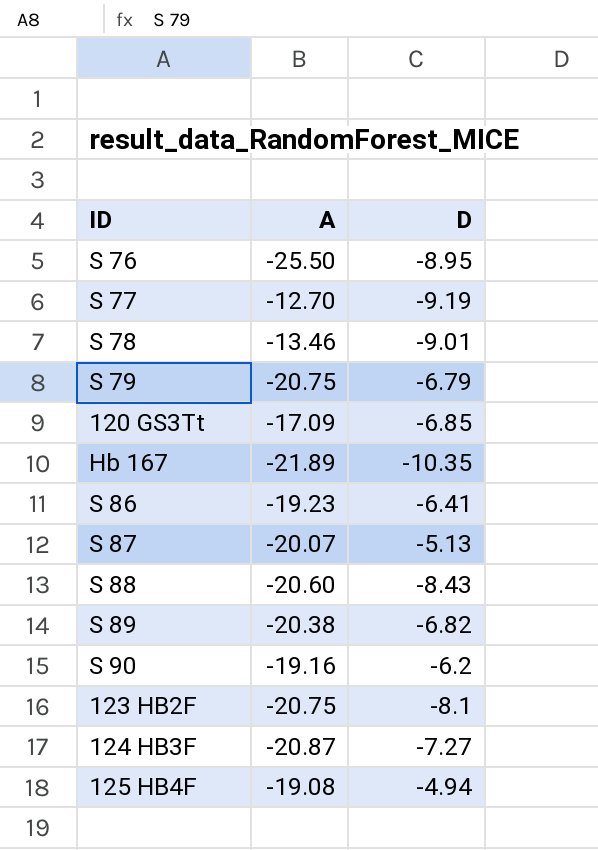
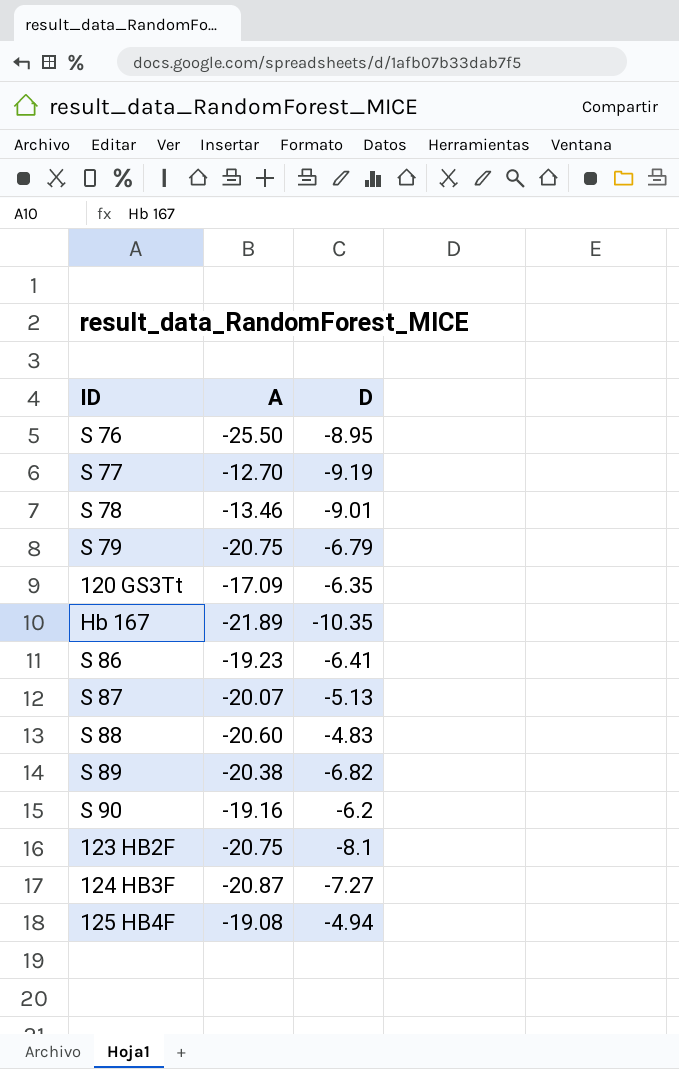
120 GS3Tt | D: -6.85 -> -6.35
S 88 | D: -8.43 -> -4.83

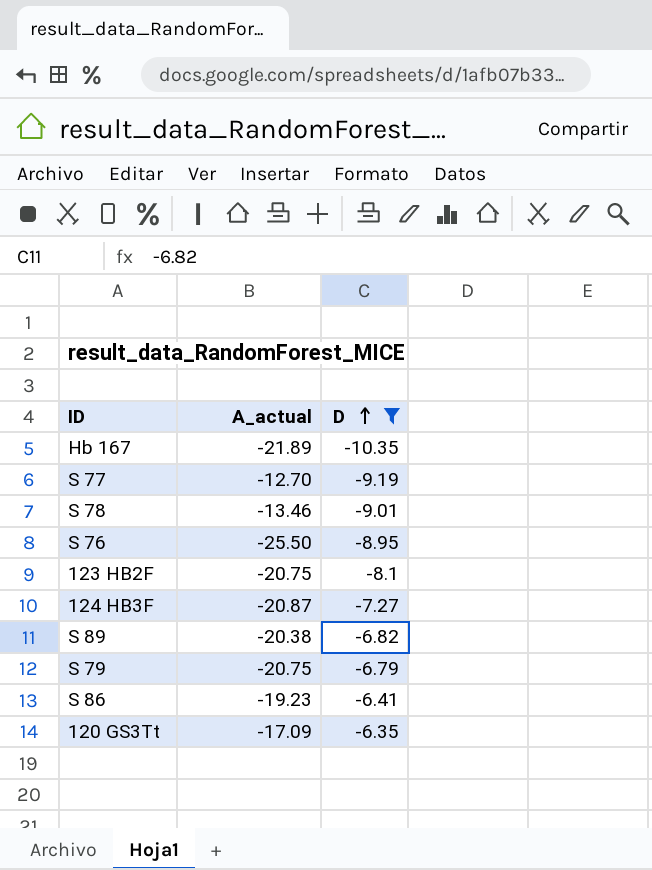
filter: none -> D <= -6.35
row order: none -> D ascending
column name: A -> A_actual

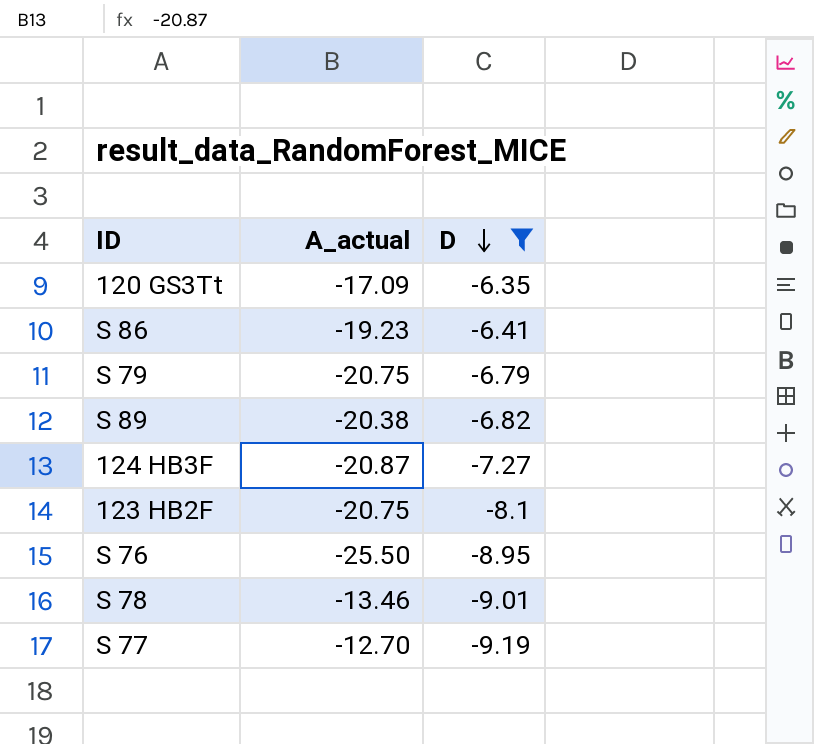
row order: D ascending -> D descending
row Hb 167: -21.89 | -10.35 -> none

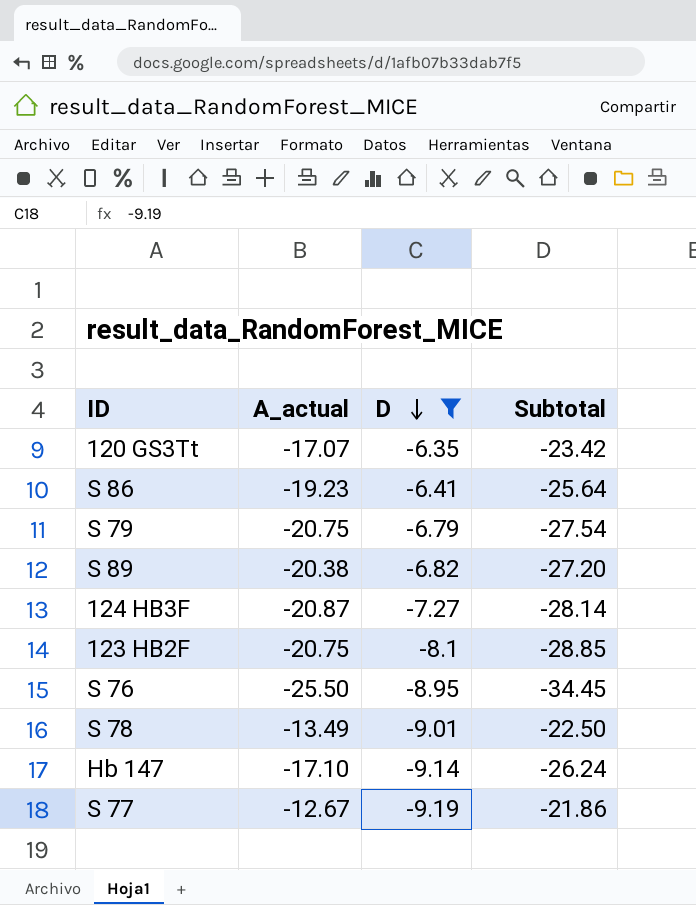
column Subtotal | formula: none -> [A_actual] + [D]
120 GS3Tt | A_actual: -17.09 -> -17.07
S 78 | A_actual: -13.46 -> -13.49
row Hb 147: none -> -17.10 | -9.14 | -26.24
S 77 | A_actual: -12.70 -> -12.67

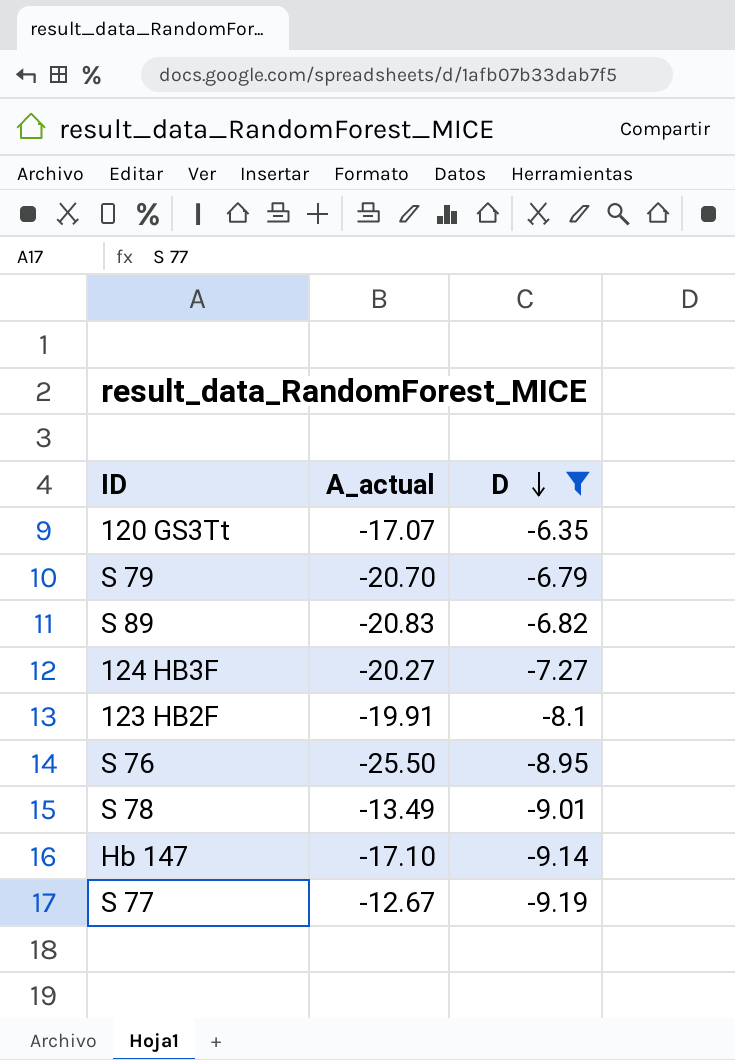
column Subtotal | formula: [A_actual] + [D] -> none
row S 86: -19.23 | -6.41 | -25.64 -> none
S 79 | A_actual: -20.75 -> -20.70
S 89 | A_actual: -20.38 -> -20.83
124 HB3F | A_actual: -20.87 -> -20.27
123 HB2F | A_actual: -20.75 -> -19.91

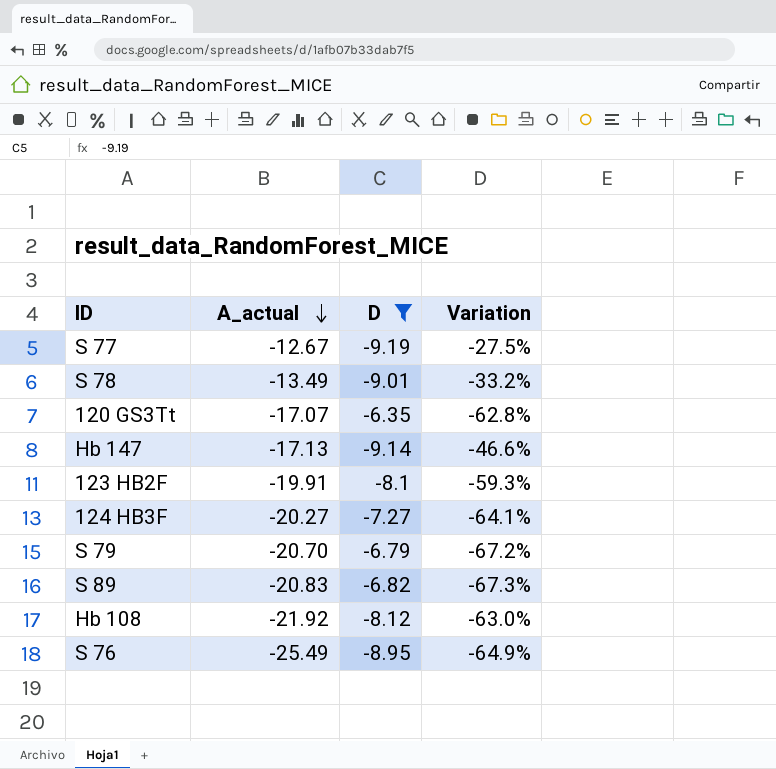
row order: D descending -> A_actual descending
column Variation | formula: none -> ([D] - [A_actual]) / [A_actual]
Hb 147 | A_actual: -17.10 -> -17.13
row Hb 108: none -> -21.92 | -8.12 | -63.0%
S 76 | A_actual: -25.50 -> -25.49

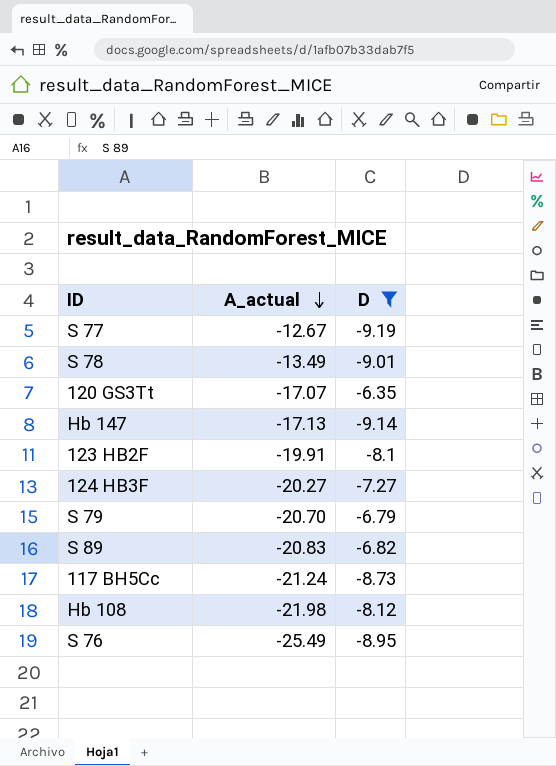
column Variation | formula: ([D] - [A_actual]) / [A_actual] -> none
row 117 BH5Cc: none -> -21.24 | -8.73
Hb 108 | A_actual: -21.92 -> -21.98

